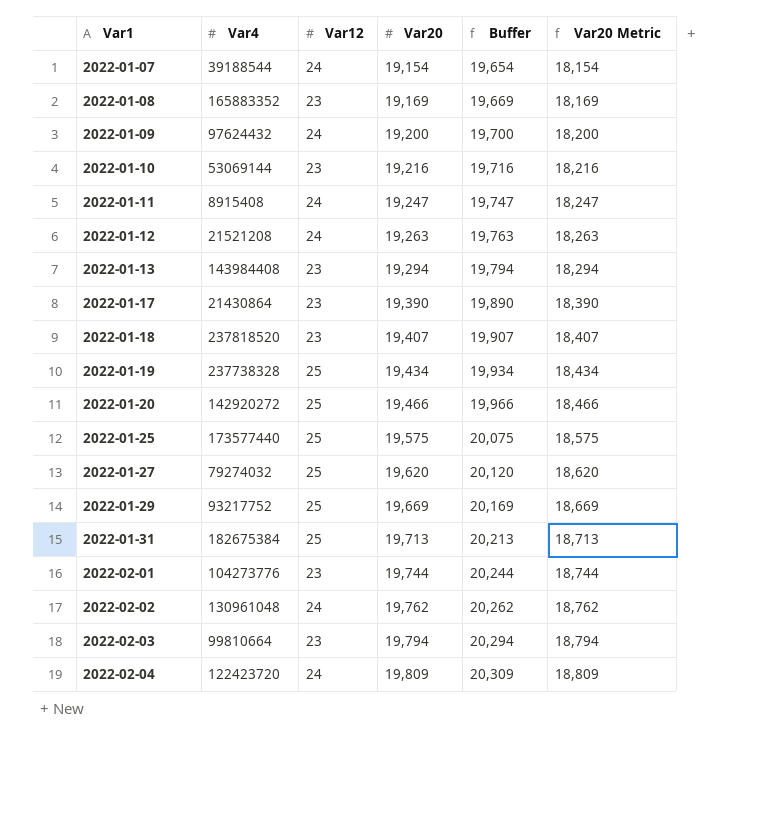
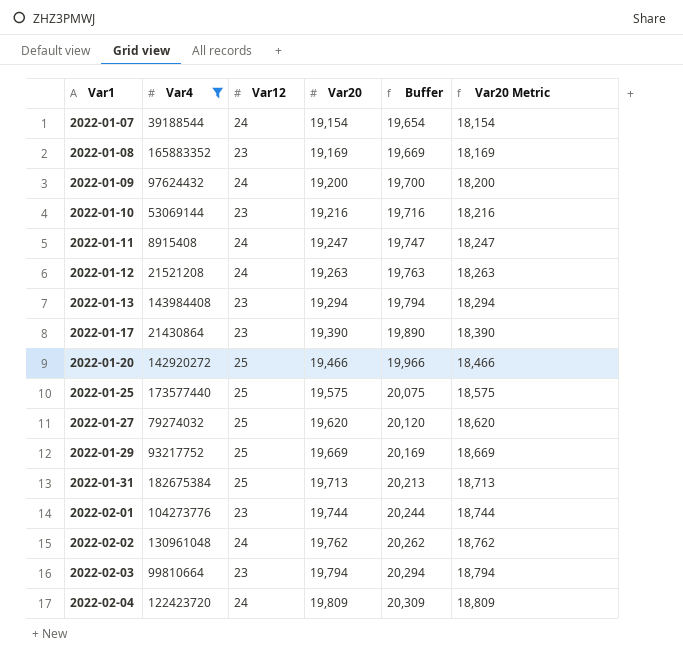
filter: none -> Var4 <= 182675384

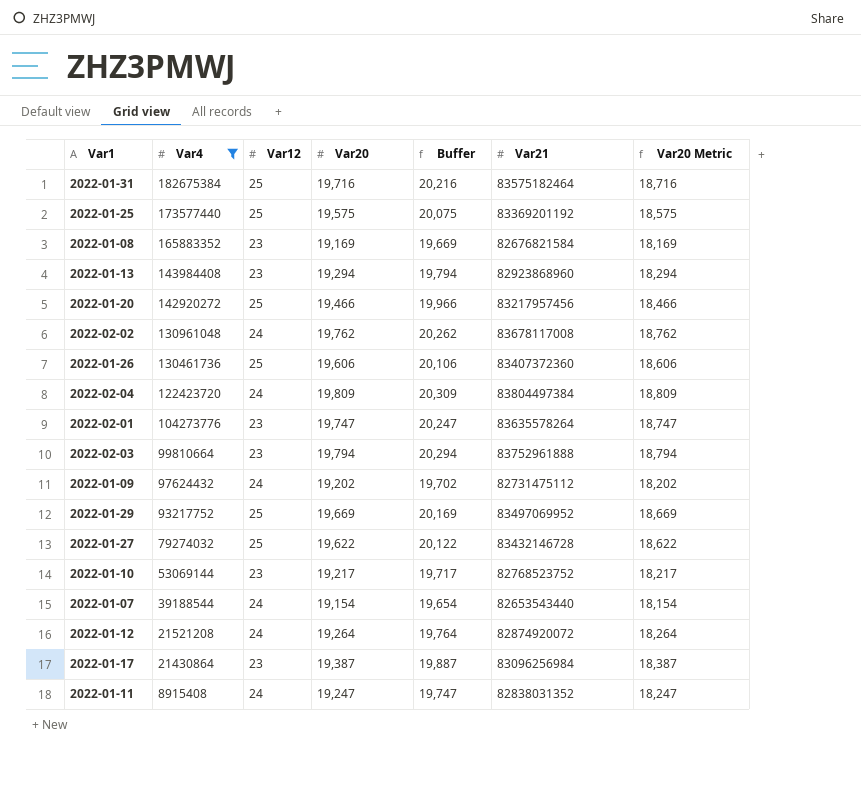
row order: Var1 ascending -> Var4 descending
column Var21 | position: none -> 6
2022-01-31 | Var20: 19,713 -> 19,716
2022-01-31 | Buffer: 20,213 -> 20,216
2022-01-31 | Var20 Metric: 18,713 -> 18,716
row 2022-01-26: none -> 130461736 | 25 | 19,606 | 20,106 | 83407372360 | 18,606
2022-02-01 | Var20: 19,744 -> 19,747
2022-02-01 | Buffer: 20,244 -> 20,247
2022-02-01 | Var20 Metric: 18,744 -> 18,747
2022-01-09 | Var20: 19,200 -> 19,202
2022-01-09 | Buffer: 19,700 -> 19,702
2022-01-09 | Var20 Metric: 18,200 -> 18,202
2022-01-27 | Var20: 19,620 -> 19,622
2022-01-27 | Buffer: 20,120 -> 20,122
2022-01-27 | Var20 Metric: 18,620 -> 18,622
2022-01-10 | Var20: 19,216 -> 19,217
2022-01-10 | Buffer: 19,716 -> 19,717
2022-01-10 | Var20 Metric: 18,216 -> 18,217
2022-01-12 | Var20: 19,263 -> 19,264
2022-01-12 | Buffer: 19,763 -> 19,764
2022-01-12 | Var20 Metric: 18,263 -> 18,264
2022-01-17 | Var20: 19,390 -> 19,387
2022-01-17 | Buffer: 19,890 -> 19,887
2022-01-17 | Var20 Metric: 18,390 -> 18,387

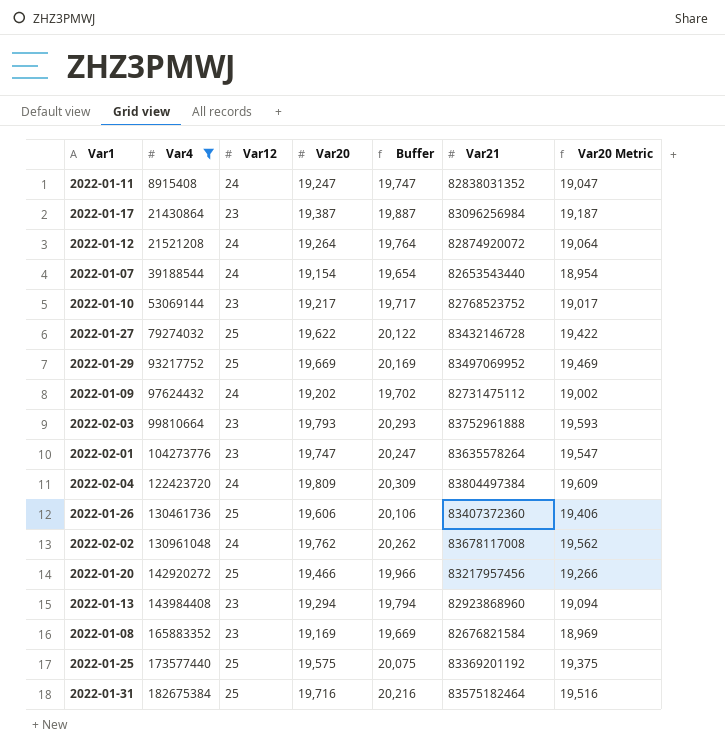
row order: Var4 descending -> Var4 ascending
column Var20 Metric | formula: [Var20] - 1000 -> [Var20] - 200
2022-02-03 | Var20: 19,794 -> 19,793
2022-02-03 | Buffer: 20,294 -> 20,293

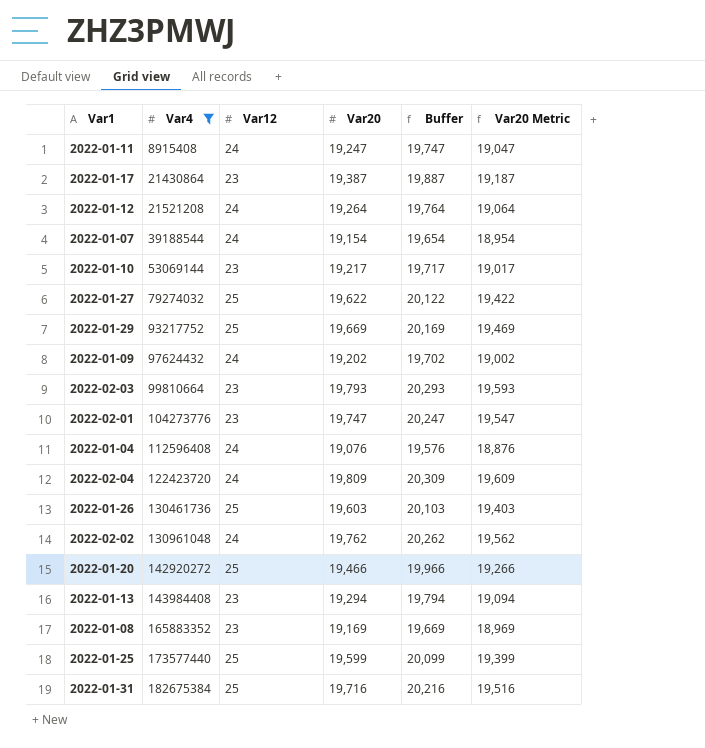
column Var21 | position: 6 -> none
row 2022-01-04: none -> 112596408 | 24 | 19,076 | 19,576 | 18,876
2022-01-26 | Var20: 19,606 -> 19,603
2022-01-26 | Buffer: 20,106 -> 20,103
2022-01-26 | Var20 Metric: 19,406 -> 19,403
2022-01-25 | Var20: 19,575 -> 19,599
2022-01-25 | Buffer: 20,075 -> 20,099
2022-01-25 | Var20 Metric: 19,375 -> 19,399

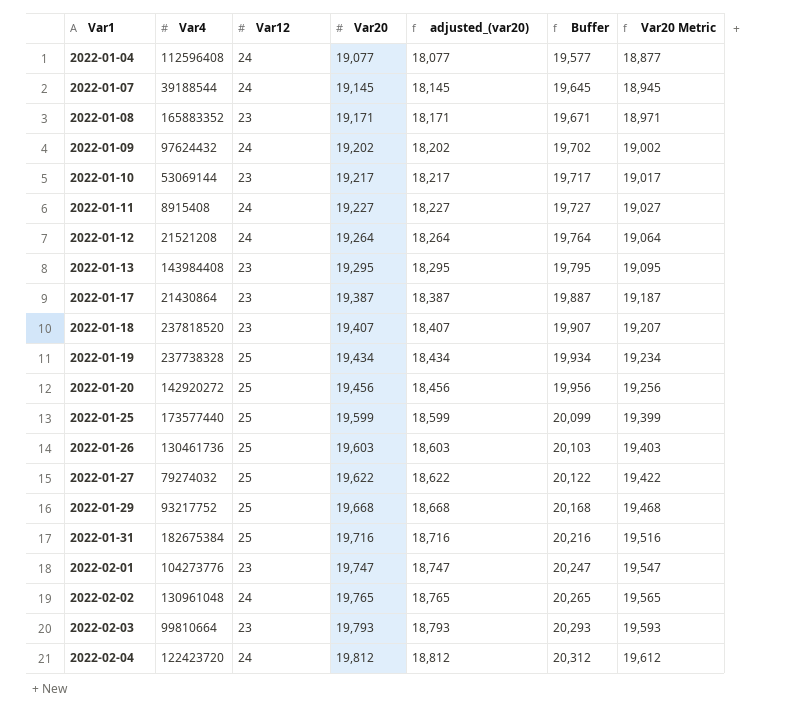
filter: Var4 <= 182675384 -> none
row order: Var4 ascending -> Var1 ascending
column adjusted_(var20) | formula: none -> [Var20] - 1000
2022-01-04 | Var20: 19,076 -> 19,077
2022-01-04 | Buffer: 19,576 -> 19,577
2022-01-04 | Var20 Metric: 18,876 -> 18,877
2022-01-07 | Var20: 19,154 -> 19,145
2022-01-07 | Buffer: 19,654 -> 19,645
2022-01-07 | Var20 Metric: 18,954 -> 18,945
2022-01-08 | Var20: 19,169 -> 19,171
2022-01-08 | Buffer: 19,669 -> 19,671
2022-01-08 | Var20 Metric: 18,969 -> 18,971
2022-01-11 | Var20: 19,247 -> 19,227
2022-01-11 | Buffer: 19,747 -> 19,727
2022-01-11 | Var20 Metric: 19,047 -> 19,027
2022-01-13 | Var20: 19,294 -> 19,295
2022-01-13 | Buffer: 19,794 -> 19,795
2022-01-13 | Var20 Metric: 19,094 -> 19,095
2022-01-20 | Var20: 19,466 -> 19,456
2022-01-20 | Buffer: 19,966 -> 19,956
2022-01-20 | Var20 Metric: 19,266 -> 19,256
2022-01-29 | Var20: 19,669 -> 19,668
2022-01-29 | Buffer: 20,169 -> 20,168
2022-01-29 | Var20 Metric: 19,469 -> 19,468
2022-02-02 | Var20: 19,762 -> 19,765
2022-02-02 | Buffer: 20,262 -> 20,265
2022-02-02 | Var20 Metric: 19,562 -> 19,565
2022-02-04 | Var20: 19,809 -> 19,812
2022-02-04 | Buffer: 20,309 -> 20,312
2022-02-04 | Var20 Metric: 19,609 -> 19,612

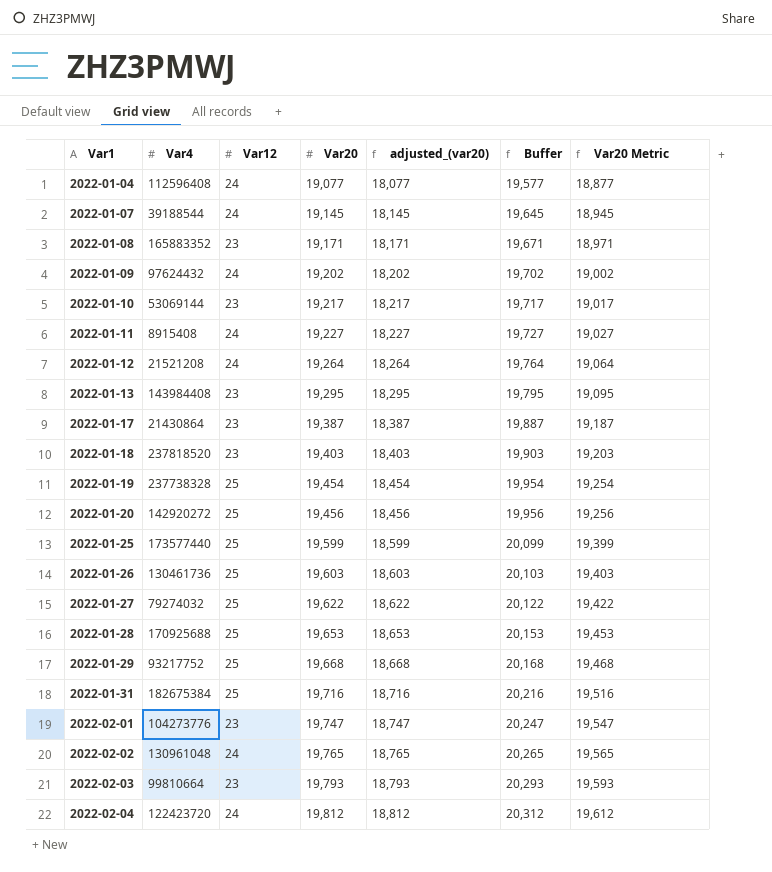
2022-01-18 | Var20: 19,407 -> 19,403
2022-01-18 | adjusted_(var20): 18,407 -> 18,403
2022-01-18 | Buffer: 19,907 -> 19,903
2022-01-18 | Var20 Metric: 19,207 -> 19,203
2022-01-19 | Var20: 19,434 -> 19,454
2022-01-19 | adjusted_(var20): 18,434 -> 18,454
2022-01-19 | Buffer: 19,934 -> 19,954
2022-01-19 | Var20 Metric: 19,234 -> 19,254
row 2022-01-28: none -> 170925688 | 25 | 19,653 | 18,653 | 20,153 | 19,453

